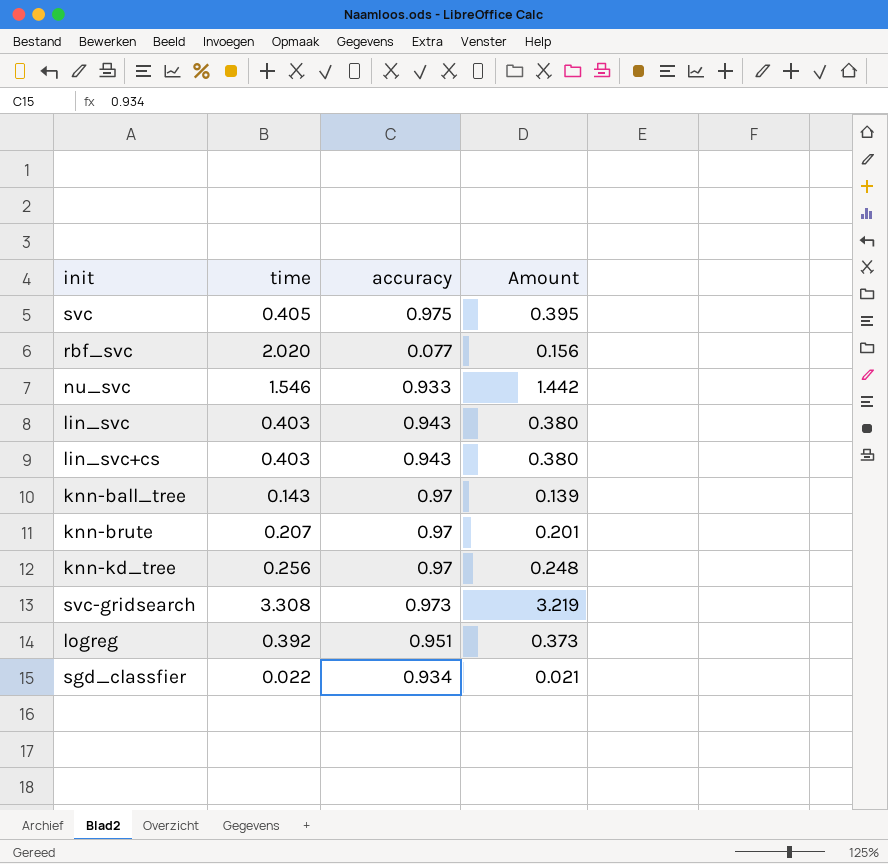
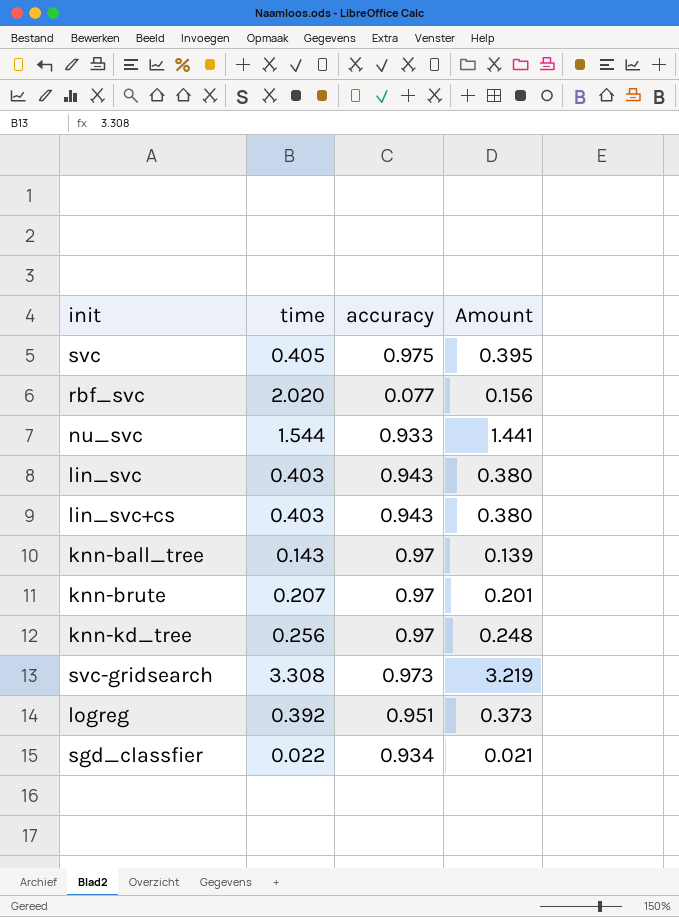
nu_svc | time: 1.546 -> 1.544
nu_svc | Amount: 1.442 -> 1.441

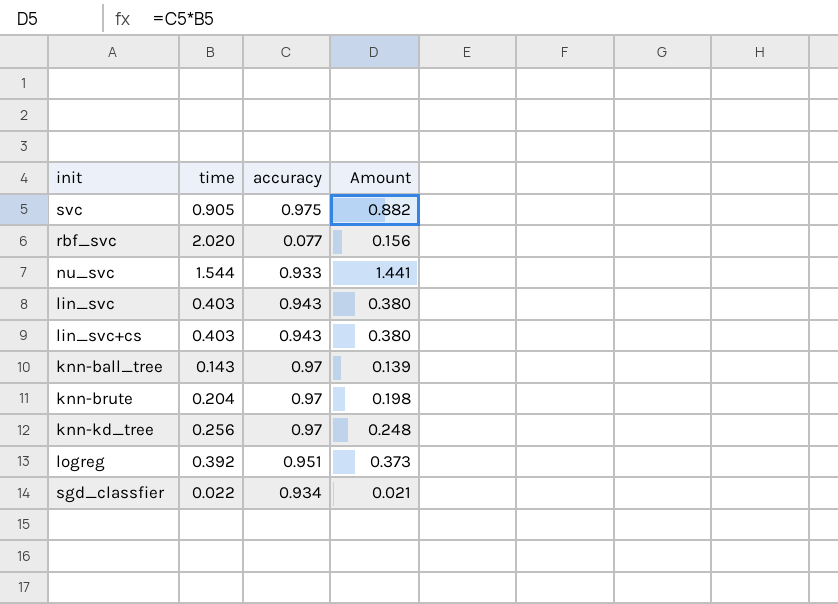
row svc-gridsearch: 3.308 | 0.973 | 3.219 -> none
svc | time: 0.405 -> 0.905
svc | Amount: 0.395 -> 0.882
knn-brute | time: 0.207 -> 0.204
knn-brute | Amount: 0.201 -> 0.198

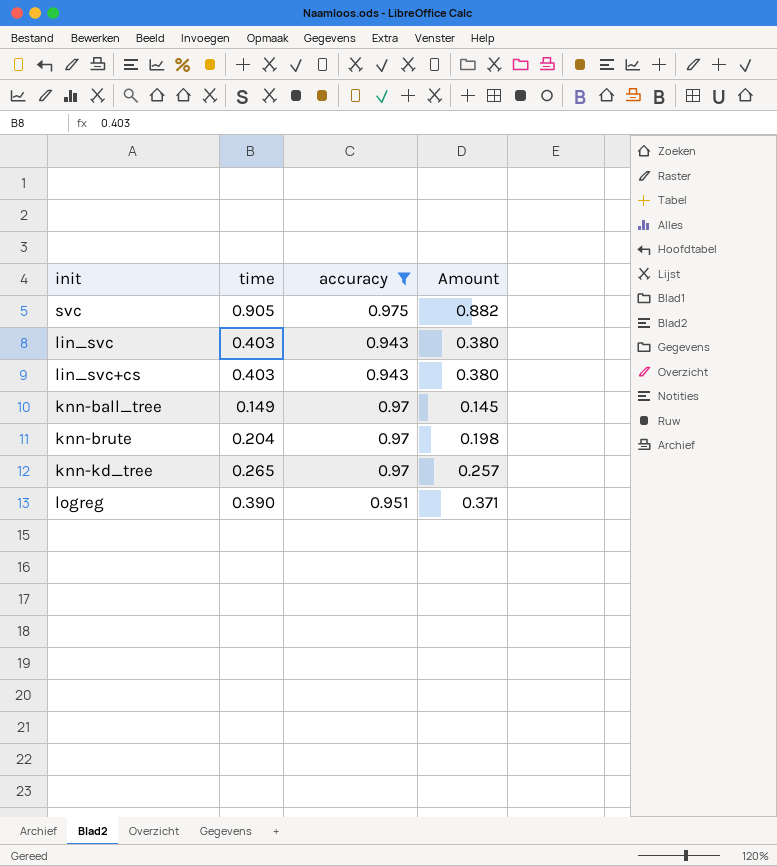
filter: none -> accuracy >= 0.943
knn-ball_tree | time: 0.143 -> 0.149
knn-ball_tree | Amount: 0.139 -> 0.145
knn-kd_tree | time: 0.256 -> 0.265
knn-kd_tree | Amount: 0.248 -> 0.257
logreg | time: 0.392 -> 0.390
logreg | Amount: 0.373 -> 0.371

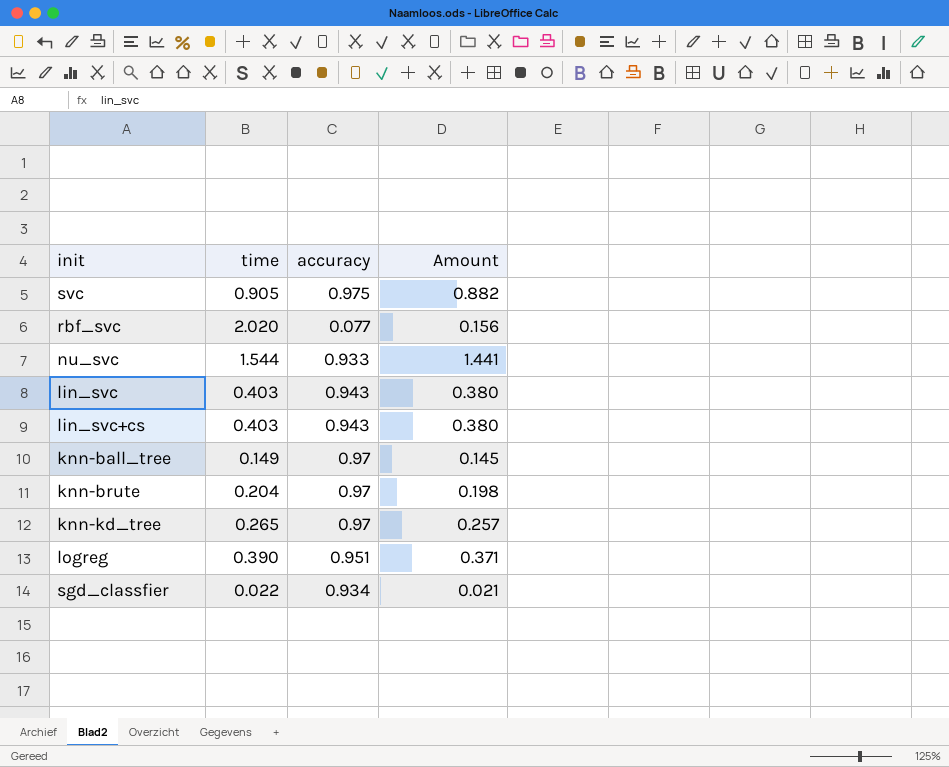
filter: accuracy >= 0.943 -> none

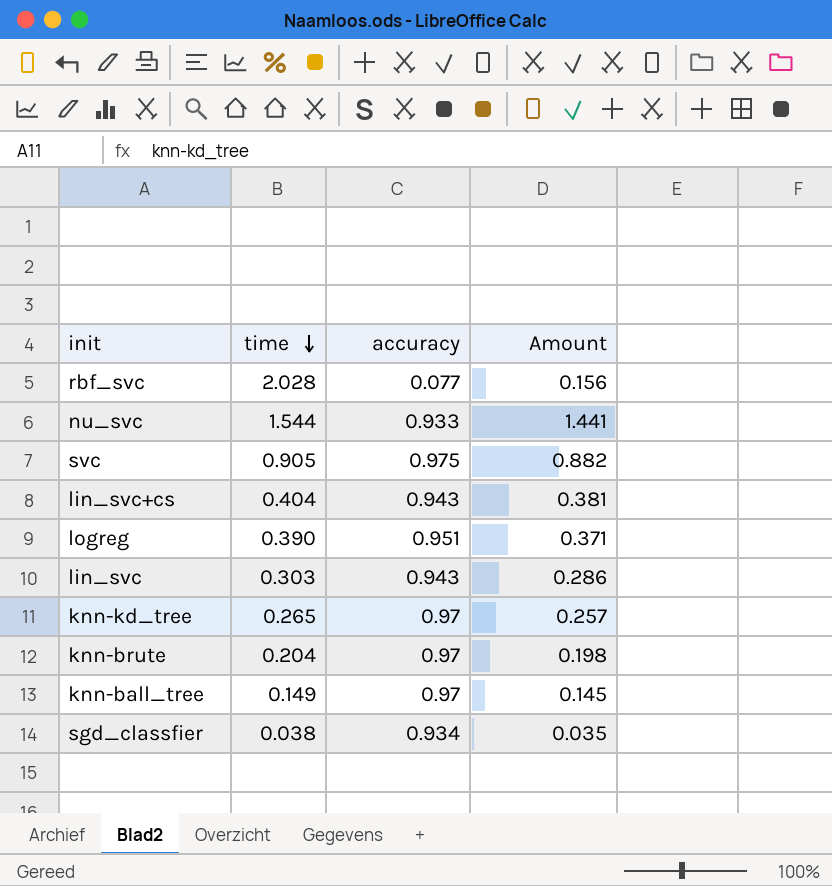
row order: none -> time descending
rbf_svc | time: 2.020 -> 2.028
lin_svc+cs | time: 0.403 -> 0.404
lin_svc+cs | Amount: 0.380 -> 0.381
lin_svc | time: 0.403 -> 0.303
lin_svc | Amount: 0.380 -> 0.286
sgd_classfier | time: 0.022 -> 0.038
sgd_classfier | Amount: 0.021 -> 0.035

